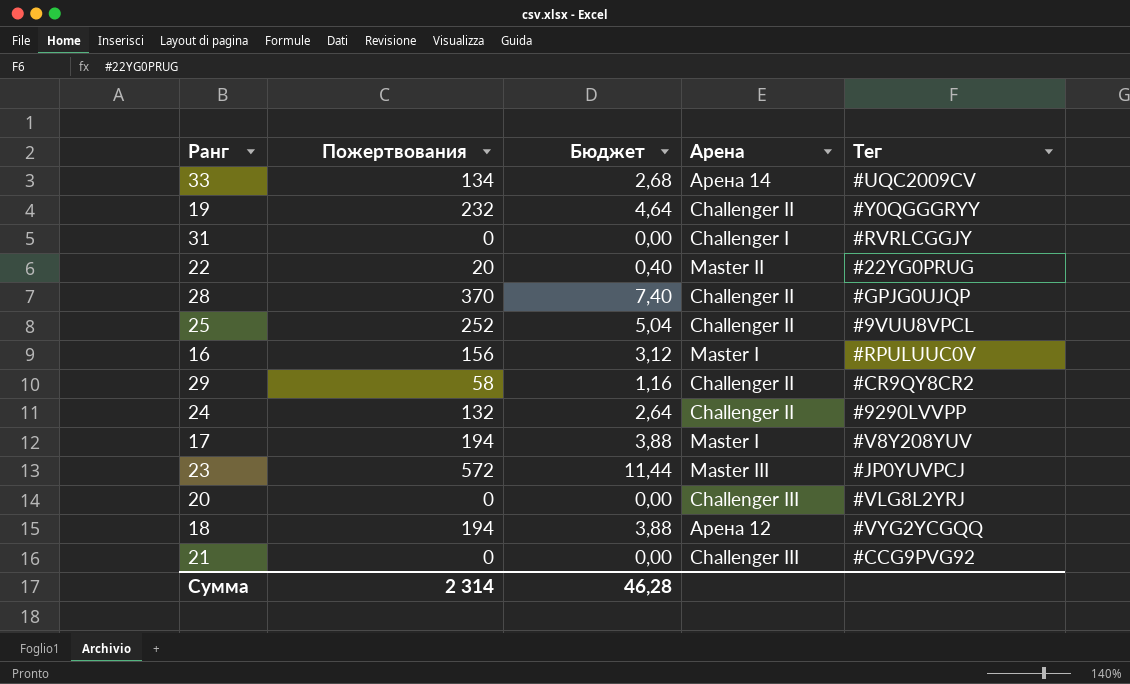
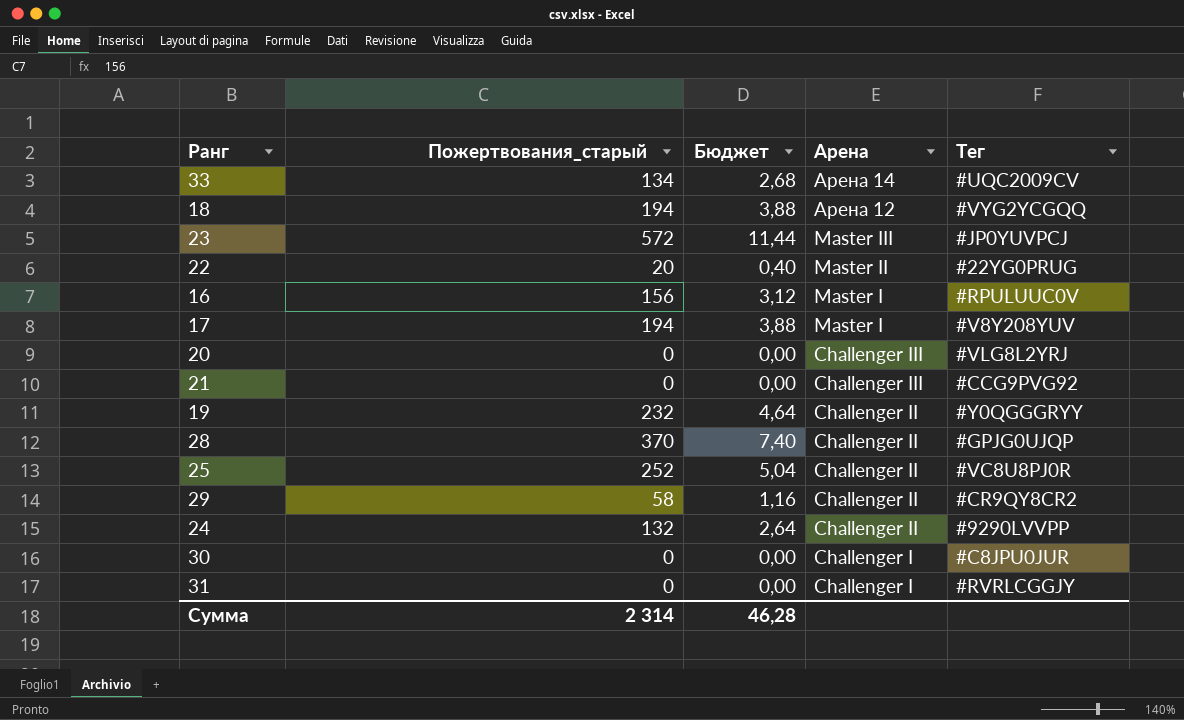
row order: none -> Арена descending
column name: Пожертвования -> Пожертвования_старый
25 | Тег: #9VUU8VPCL -> #VC8U8PJ0R
row 30: none -> 0 | 0,00 | Challenger I | #C8JPU0JUR

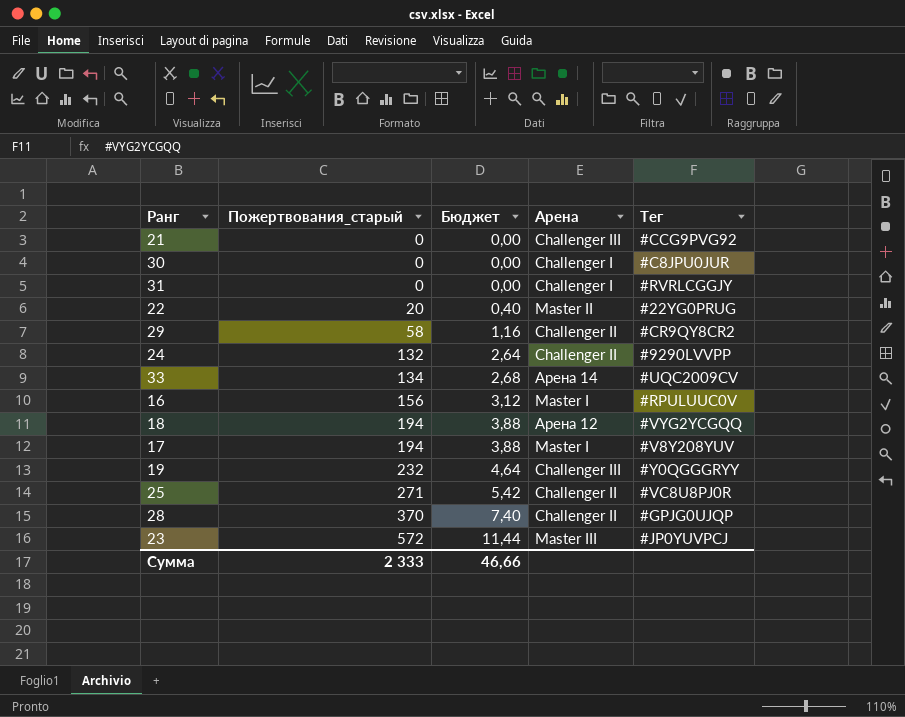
row order: Арена descending -> Пожертвования_старый ascending
row 20: 0 | 0,00 | Challenger III | #VLG8L2YRJ -> none
19 | Арена: Challenger II -> Challenger III
25 | Пожертвования_старый: 252 -> 271
25 | Бюджет: 5,04 -> 5,42
Сумма | Пожертвования_старый: 2 314 -> 2 333
Сумма | Бюджет: 46,28 -> 46,66

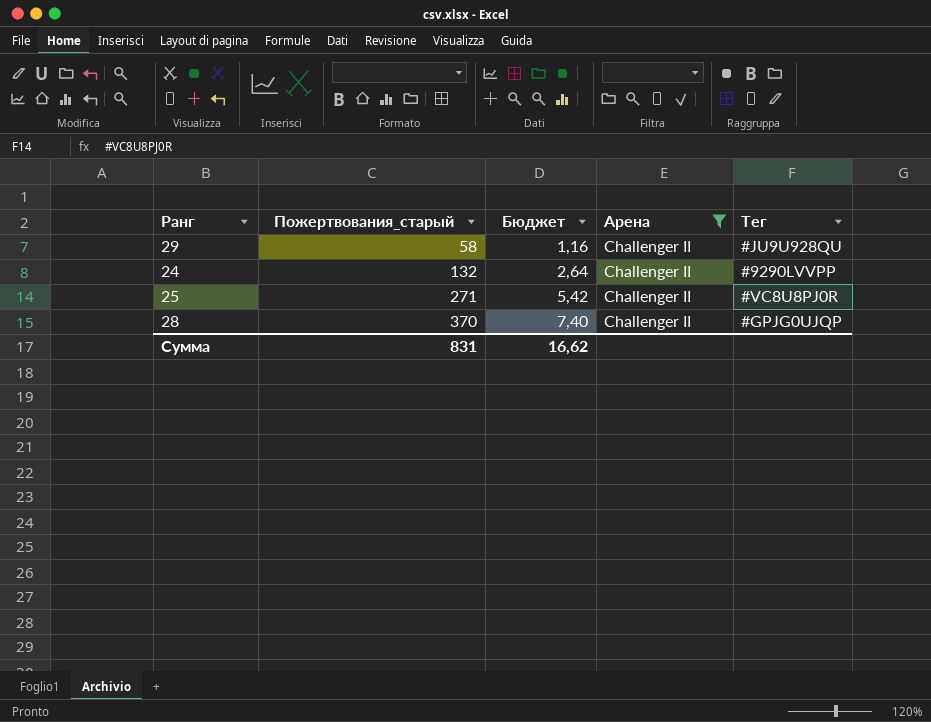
filter: none -> Арена = Challenger II
29 | Тег: #CR9QY8CR2 -> #JU9U928QU
Сумма | Пожертвования_старый: 2 333 -> 831
Сумма | Бюджет: 46,66 -> 16,62

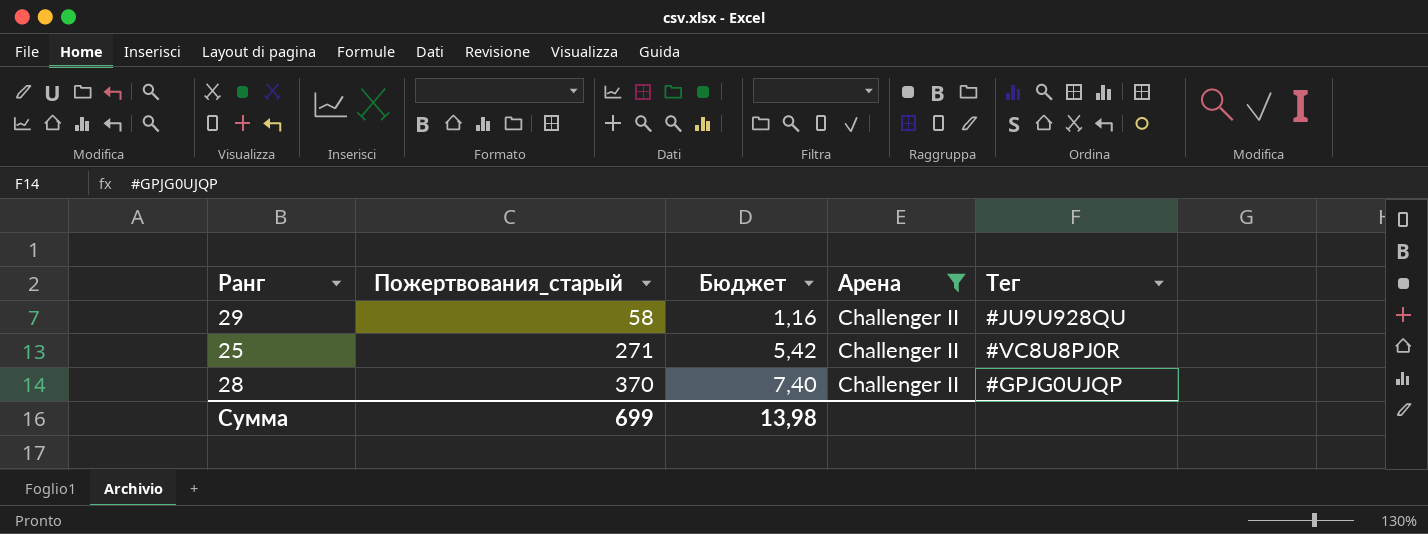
row 24: 132 | 2,64 | Challenger II | #9290LVVPP -> none
Сумма | Пожертвования_старый: 831 -> 699
Сумма | Бюджет: 16,62 -> 13,98

